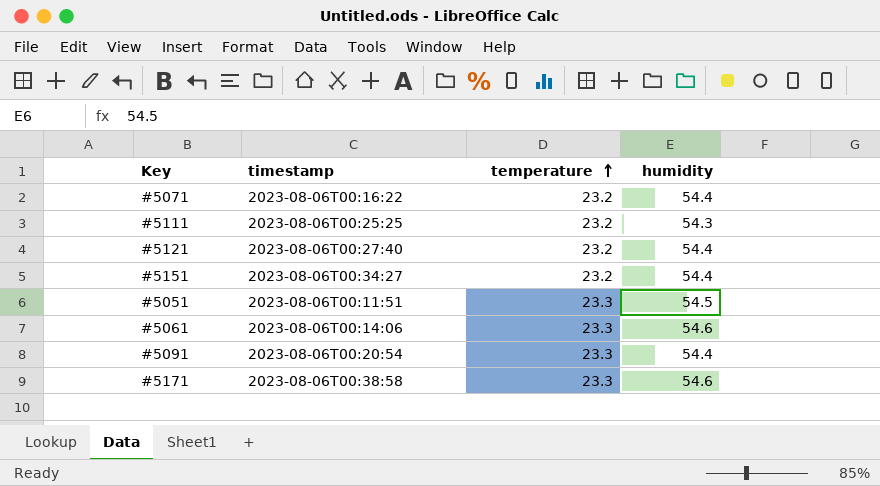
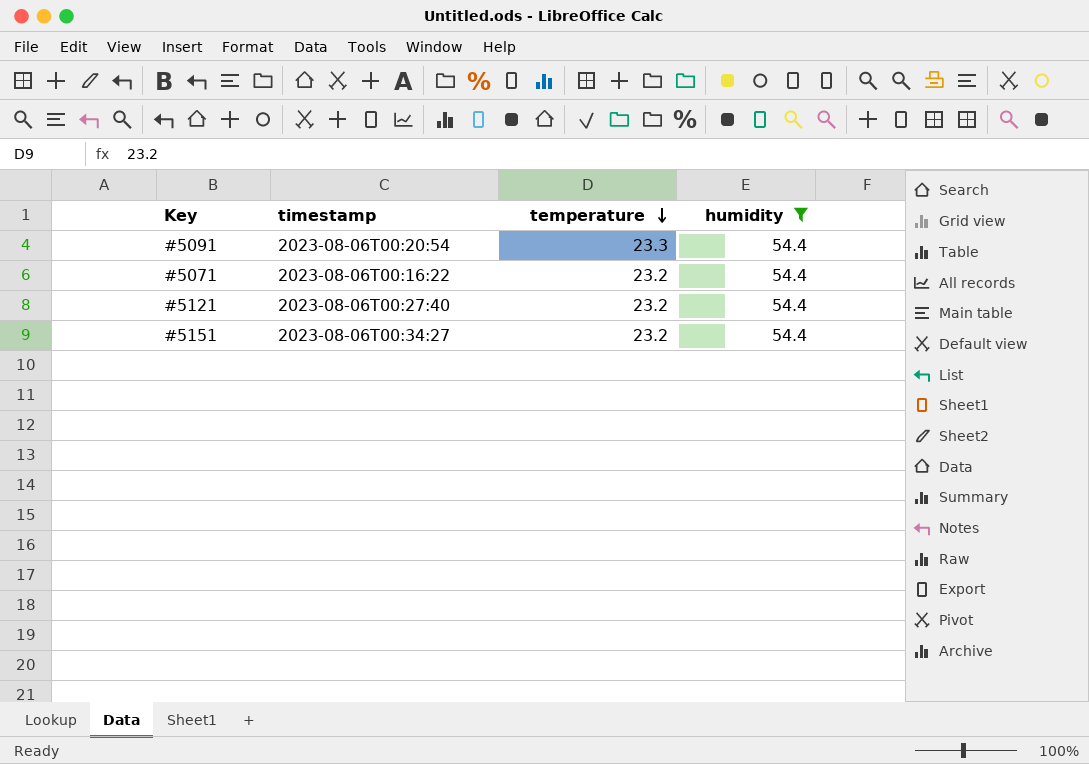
filter: none -> humidity = 54.4
row order: temperature ascending -> temperature descending

